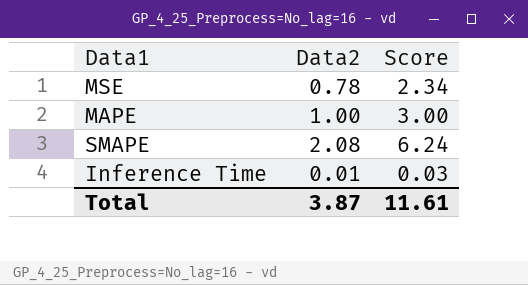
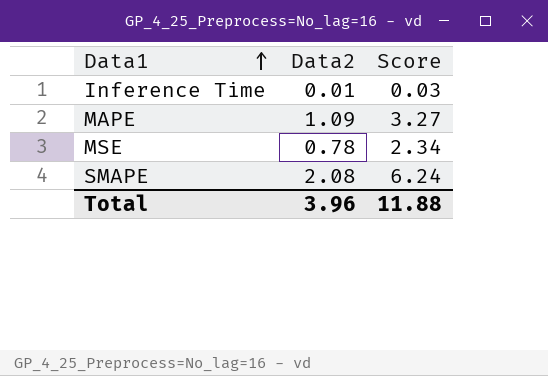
row order: none -> Data1 ascending
MAPE | Data2: 1.00 -> 1.09
MAPE | Score: 3.00 -> 3.27
Total | Data2: 3.87 -> 3.96
Total | Score: 11.61 -> 11.88

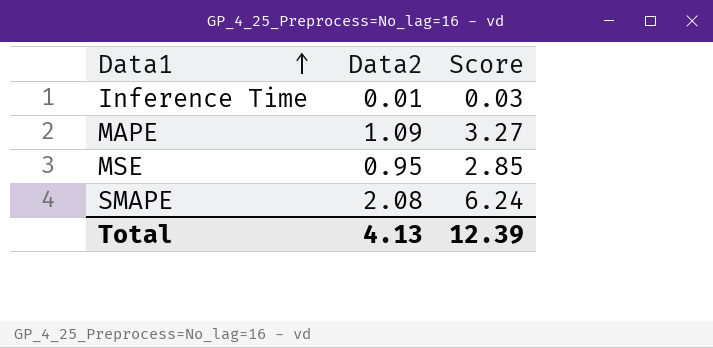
MSE | Data2: 0.78 -> 0.95
MSE | Score: 2.34 -> 2.85
Total | Data2: 3.96 -> 4.13
Total | Score: 11.88 -> 12.39

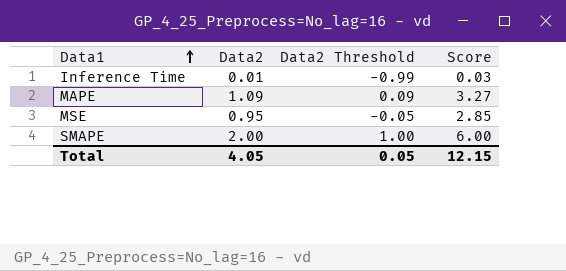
column Data2 Threshold | formula: none -> [Data2] - 1
SMAPE | Data2: 2.08 -> 2.00
SMAPE | Score: 6.24 -> 6.00
Total | Data2: 4.13 -> 4.05
Total | Score: 12.39 -> 12.15

